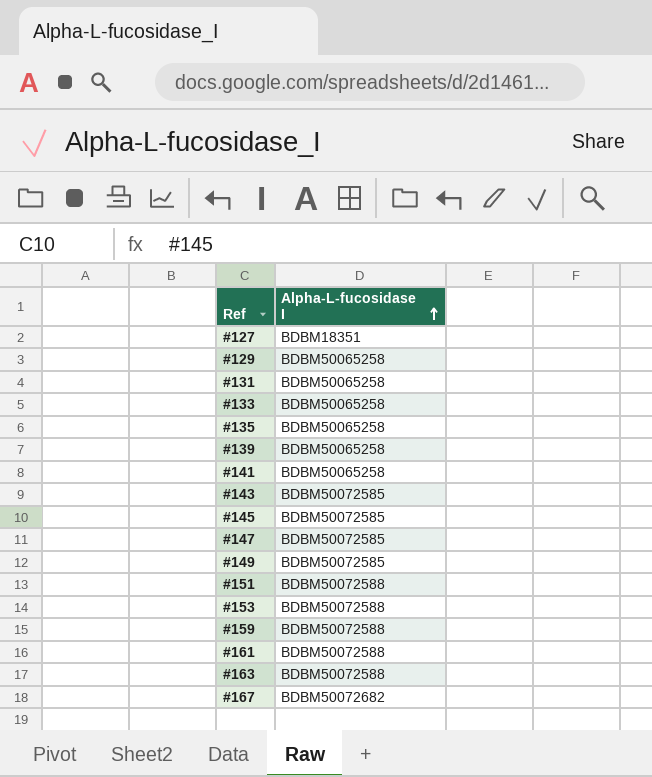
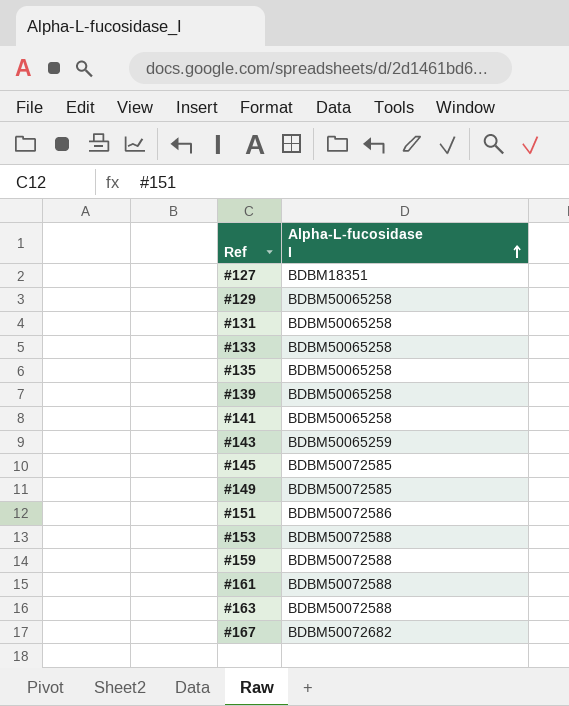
row #147: BDBM50072585 -> none
#143 | Alpha-L-fucosidase I: BDBM50072585 -> BDBM50065259
#151 | Alpha-L-fucosidase I: BDBM50072588 -> BDBM50072586

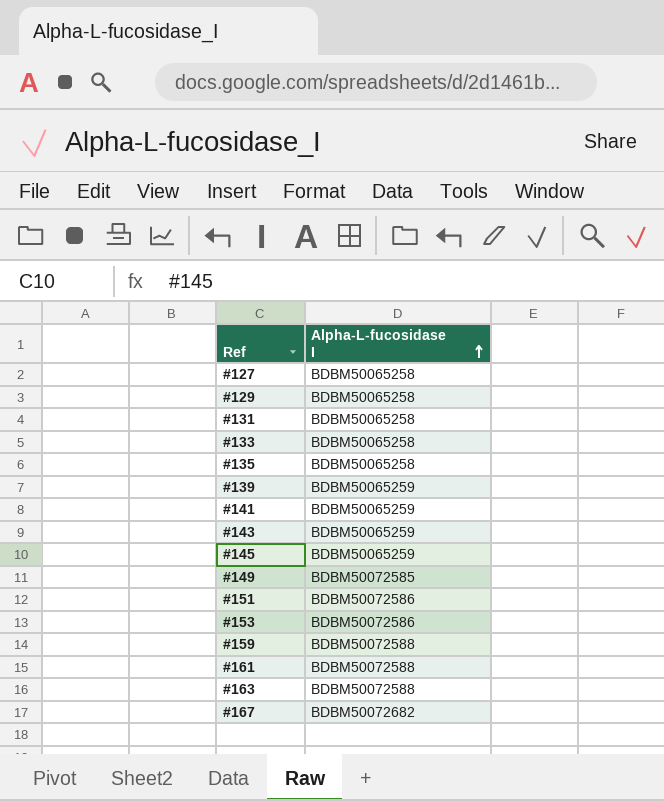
#127 | Alpha-L-fucosidase I: BDBM18351 -> BDBM50065258
#139 | Alpha-L-fucosidase I: BDBM50065258 -> BDBM50065259
#141 | Alpha-L-fucosidase I: BDBM50065258 -> BDBM50065259
#145 | Alpha-L-fucosidase I: BDBM50072585 -> BDBM50065259
#153 | Alpha-L-fucosidase I: BDBM50072588 -> BDBM50072586

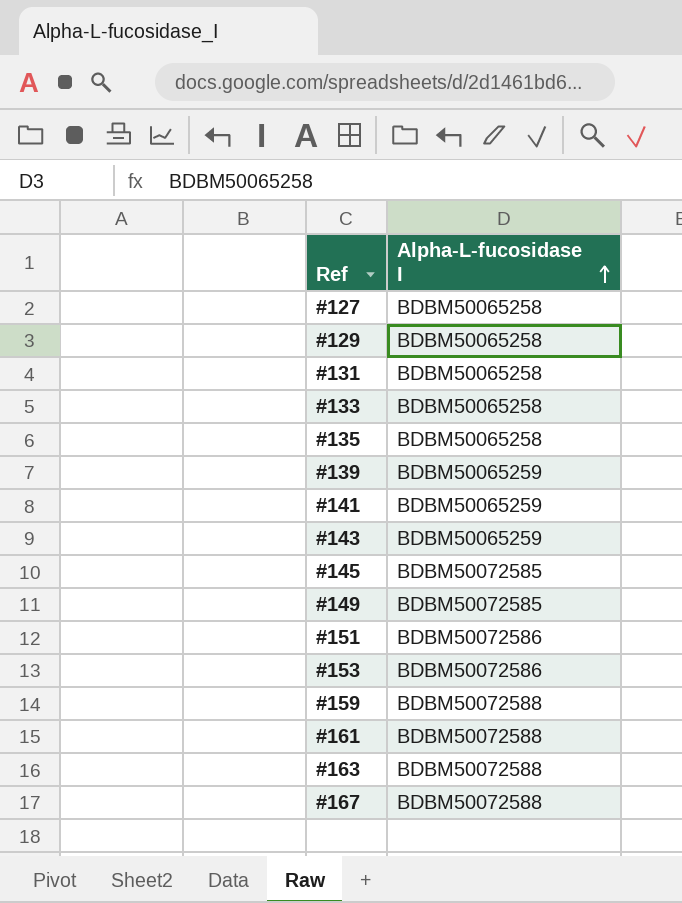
#145 | Alpha-L-fucosidase I: BDBM50065259 -> BDBM50072585
#167 | Alpha-L-fucosidase I: BDBM50072682 -> BDBM50072588

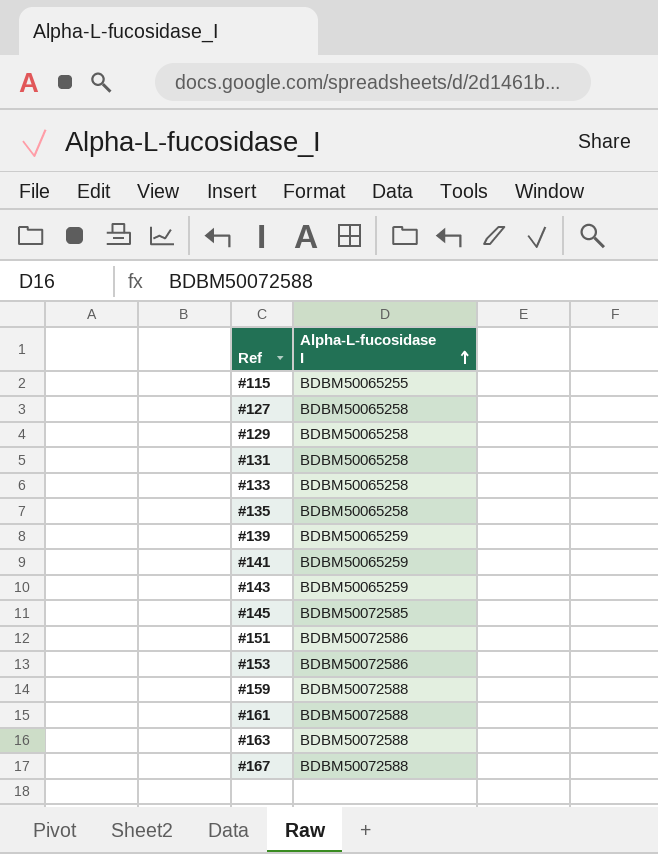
row #149: BDBM50072585 -> none
row #115: none -> BDBM50065255

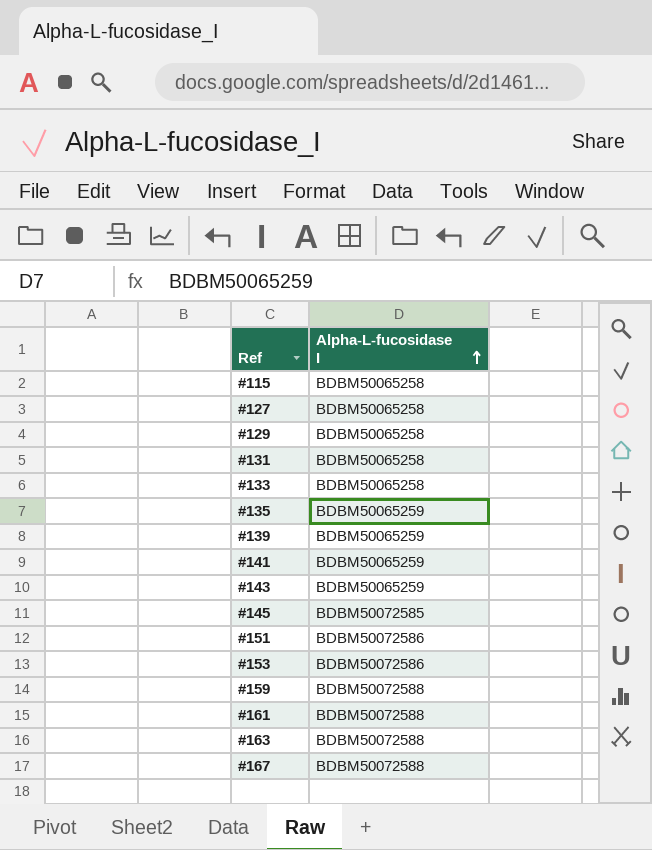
#115 | Alpha-L-fucosidase I: BDBM50065255 -> BDBM50065258
#135 | Alpha-L-fucosidase I: BDBM50065258 -> BDBM50065259

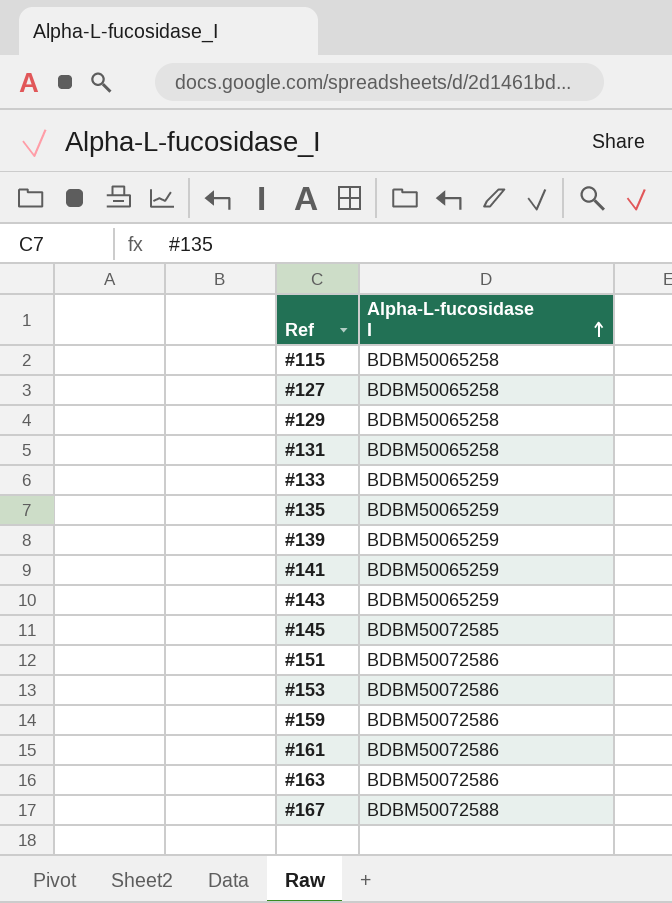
#133 | Alpha-L-fucosidase I: BDBM50065258 -> BDBM50065259
#159 | Alpha-L-fucosidase I: BDBM50072588 -> BDBM50072586
#161 | Alpha-L-fucosidase I: BDBM50072588 -> BDBM50072586
#163 | Alpha-L-fucosidase I: BDBM50072588 -> BDBM50072586

